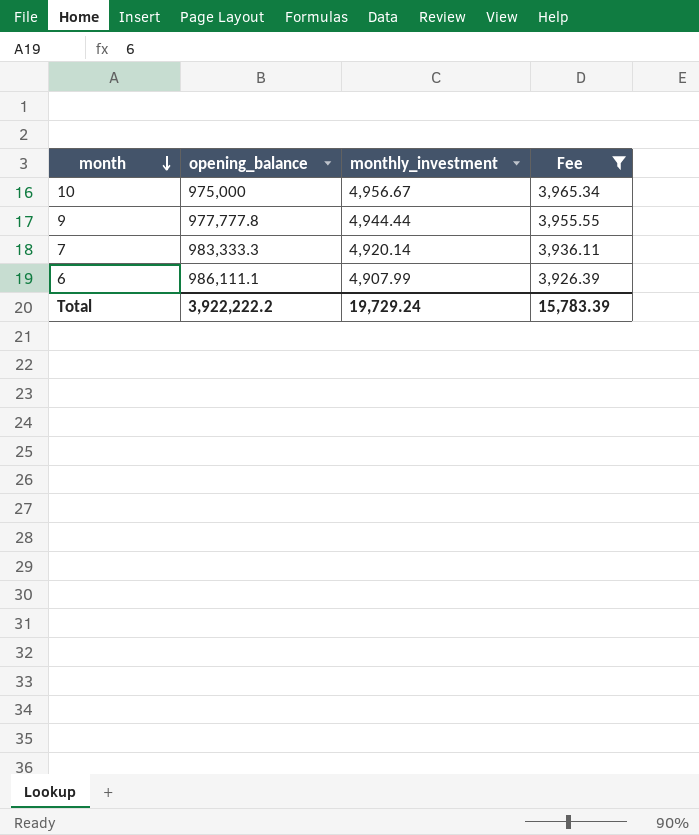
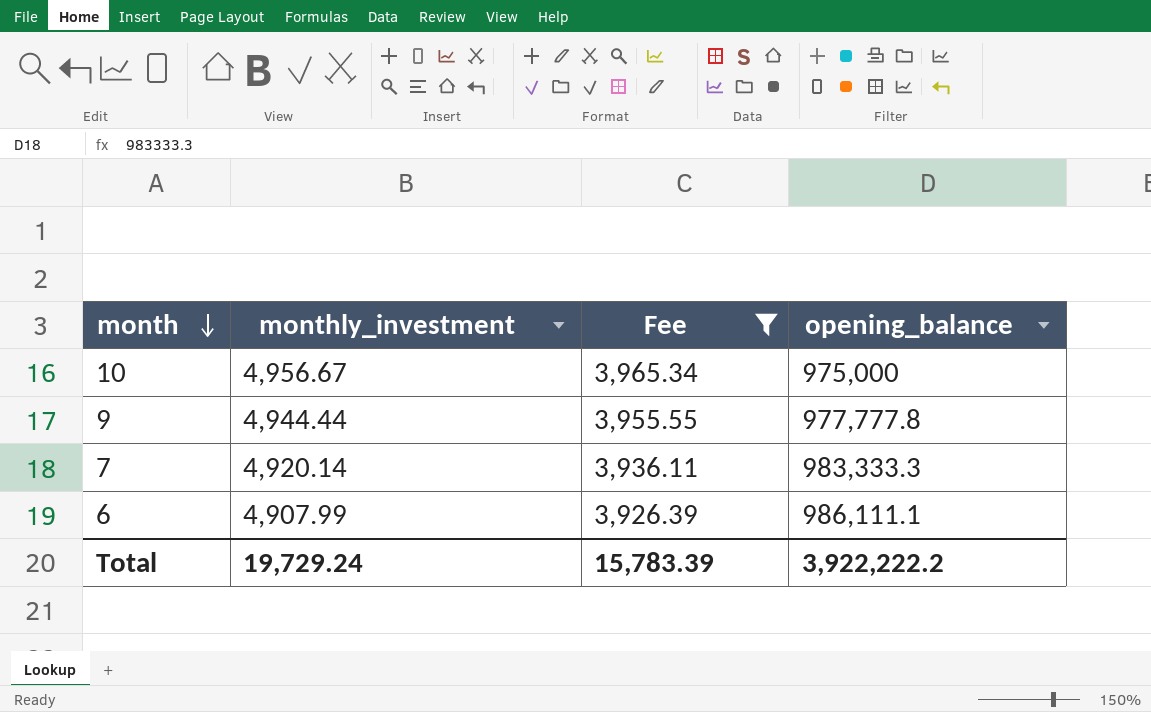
column opening_balance | position: 2 -> 4

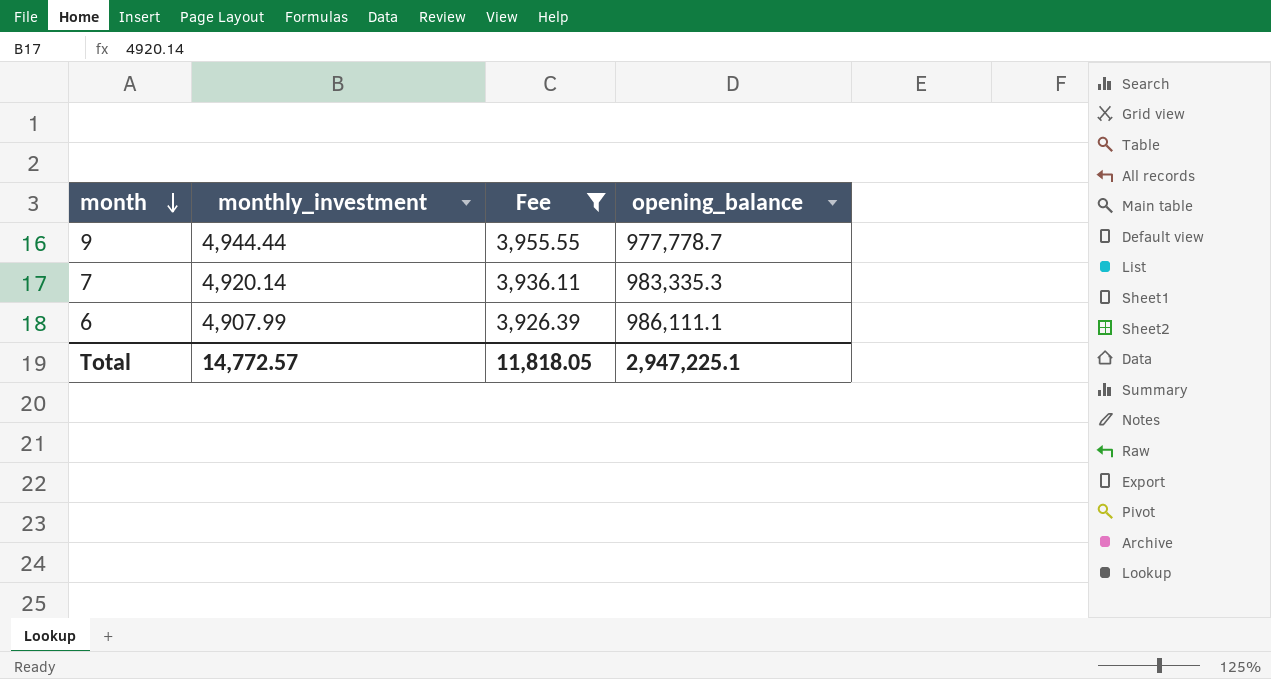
row 10: 4,956.67 | 3,965.34 | 975,000 -> none
9 | opening_balance: 977,777.8 -> 977,778.7
7 | opening_balance: 983,333.3 -> 983,335.3
Total | monthly_investment: 19,729.24 -> 14,772.57
Total | Fee: 15,783.39 -> 11,818.05
Total | opening_balance: 3,922,222.2 -> 2,947,225.1

